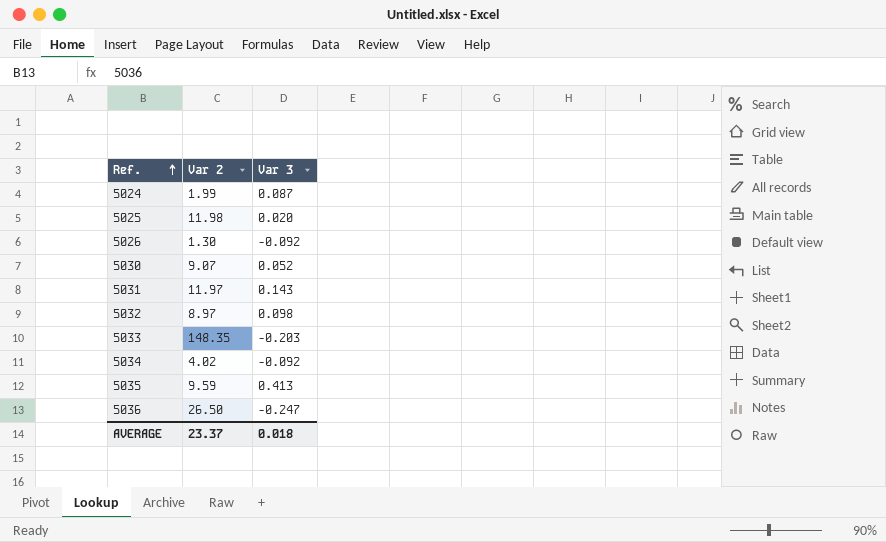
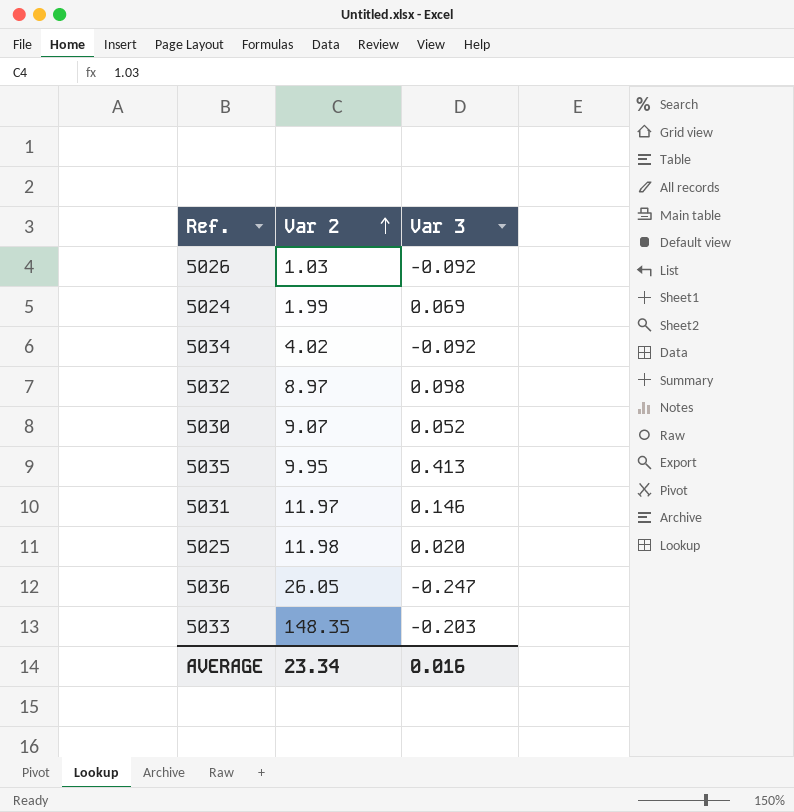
row order: Ref. ascending -> Var 2 ascending
5026 | Var 2: 1.30 -> 1.03
5024 | Var 3: 0.087 -> 0.069
5035 | Var 2: 9.59 -> 9.95
5031 | Var 3: 0.143 -> 0.146
5036 | Var 2: 26.50 -> 26.05
AVERAGE | Var 2: 23.37 -> 23.34
AVERAGE | Var 3: 0.018 -> 0.016

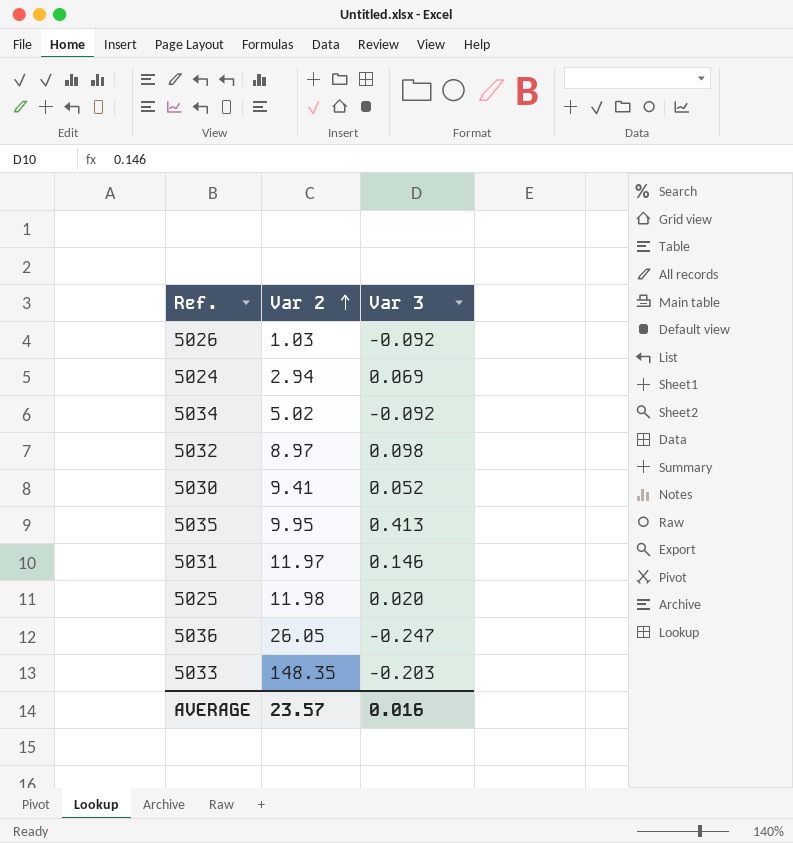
5024 | Var 2: 1.99 -> 2.94
5034 | Var 2: 4.02 -> 5.02
5030 | Var 2: 9.07 -> 9.41
AVERAGE | Var 2: 23.34 -> 23.57

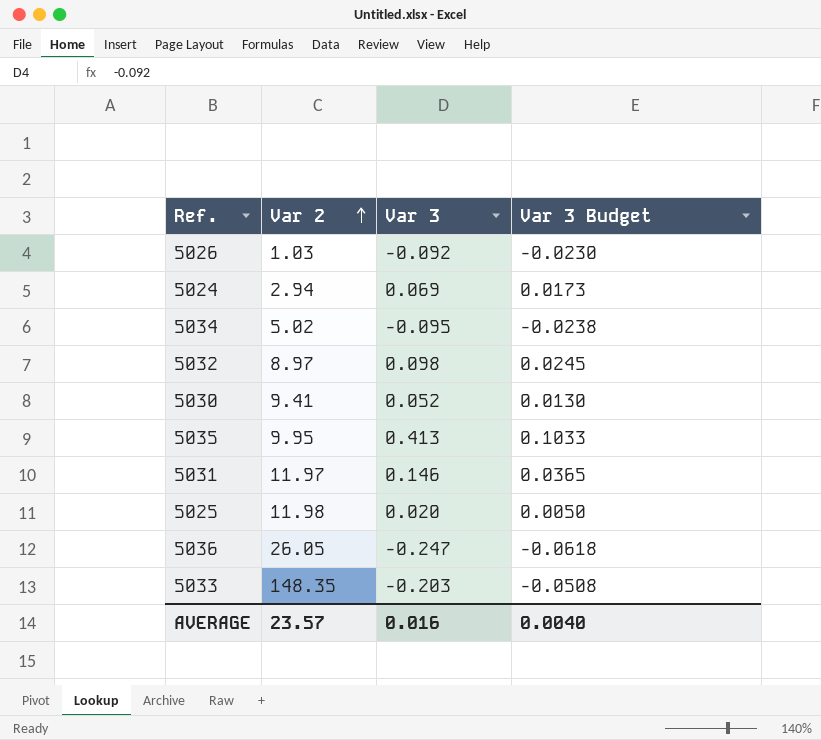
column Var 3 Budget | formula: none -> [Var 3] * 0.25
5034 | Var 3: -0.092 -> -0.095

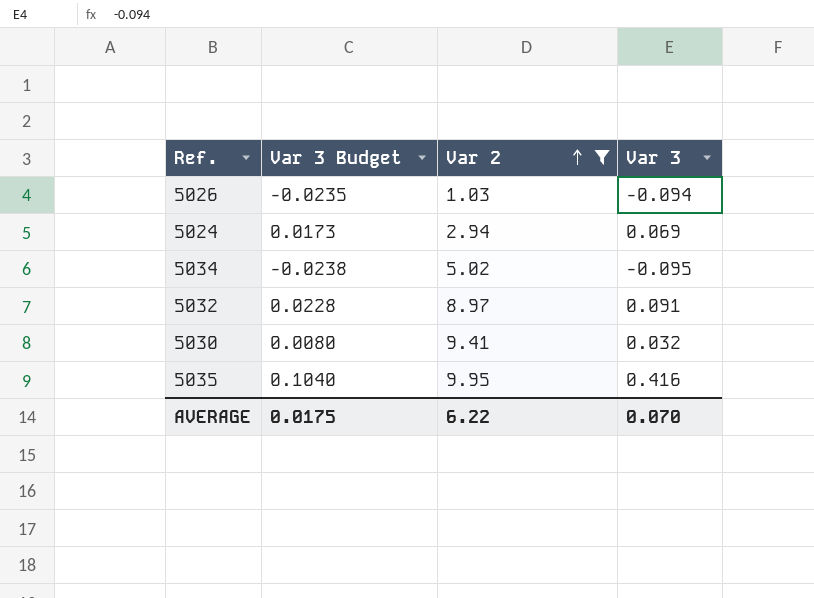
filter: none -> Var 2 <= 9.95
column Var 3 Budget | position: 4 -> 2
5026 | Var 3 Budget: -0.0230 -> -0.0235
5026 | Var 3: -0.092 -> -0.094
5032 | Var 3 Budget: 0.0245 -> 0.0228
5032 | Var 3: 0.098 -> 0.091
5030 | Var 3 Budget: 0.0130 -> 0.0080
5030 | Var 3: 0.052 -> 0.032
5035 | Var 3 Budget: 0.1033 -> 0.1040
5035 | Var 3: 0.413 -> 0.416
AVERAGE | Var 3 Budget: 0.0040 -> 0.0175
AVERAGE | Var 2: 23.57 -> 6.22
AVERAGE | Var 3: 0.016 -> 0.070

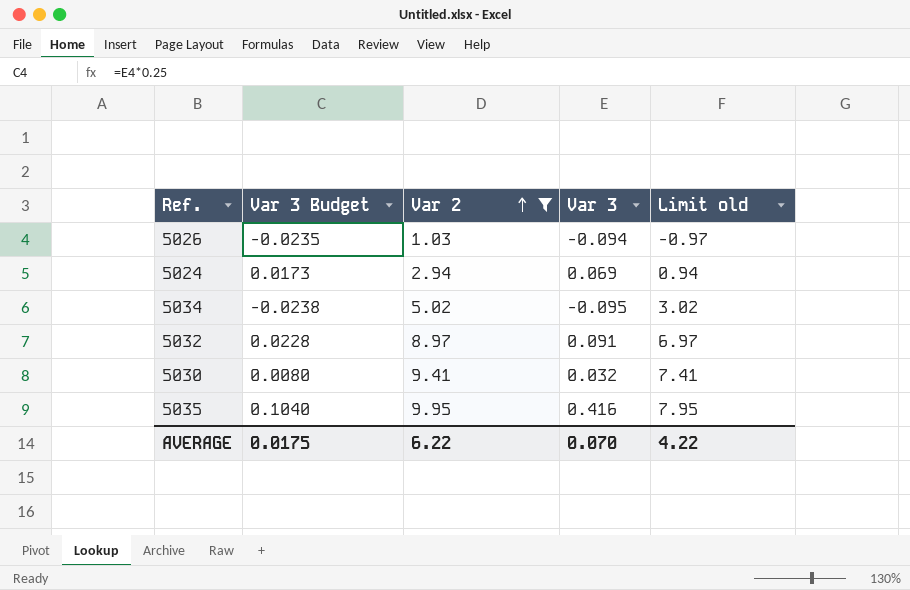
column Limit old | formula: none -> [Var 2] - 2

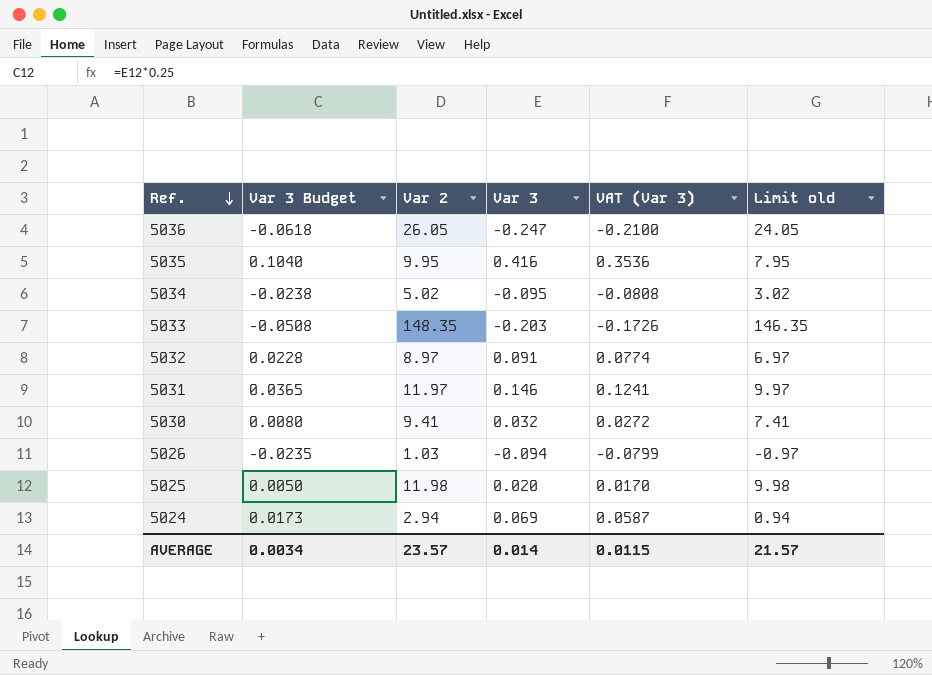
filter: Var 2 <= 9.95 -> none
row order: Var 2 ascending -> Ref. descending
column VAT (Var 3) | formula: none -> [Var 3] * 0.85
AVERAGE | Var 3 Budget: 0.0175 -> 0.0034
AVERAGE | Var 2: 6.22 -> 23.57
AVERAGE | Var 3: 0.070 -> 0.014
AVERAGE | Limit old: 4.22 -> 21.57

